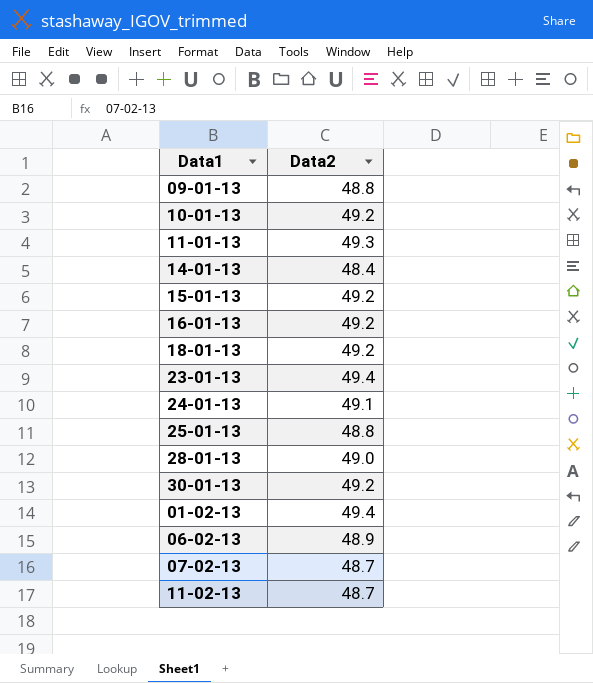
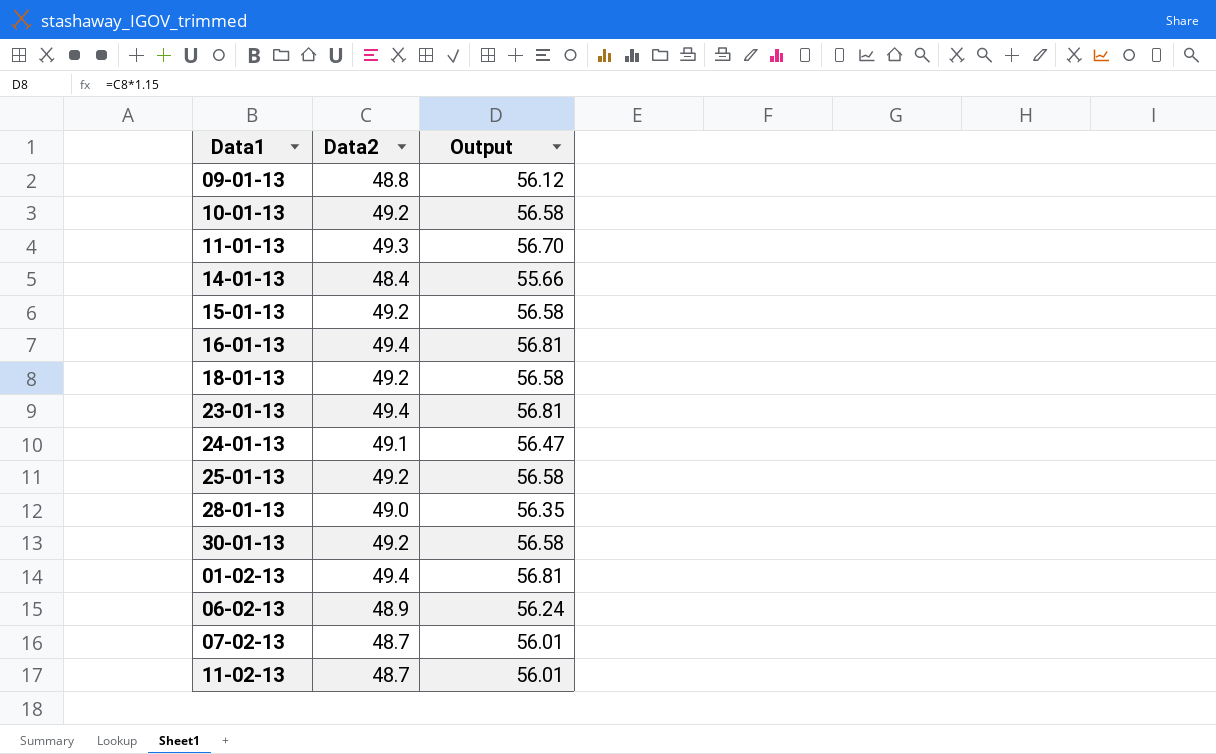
column Output | formula: none -> [Data2] * 1.15
16-01-13 | Data2: 49.2 -> 49.4
25-01-13 | Data2: 48.8 -> 49.2

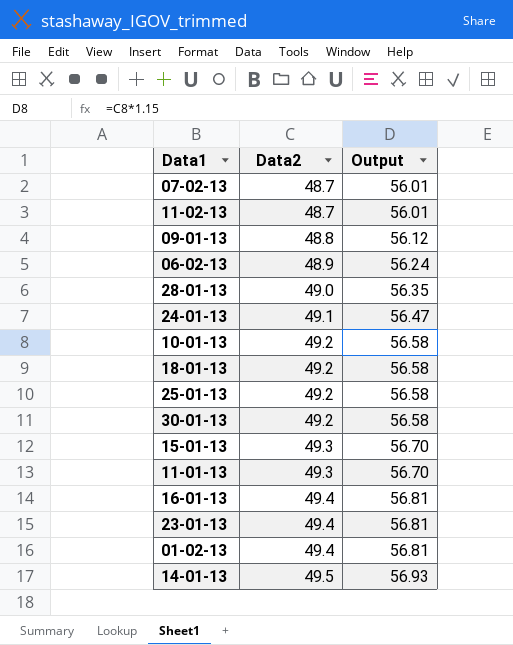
row order: none -> Data2 ascending
15-01-13 | Data2: 49.2 -> 49.3
15-01-13 | Output: 56.58 -> 56.70
14-01-13 | Data2: 48.4 -> 49.5
14-01-13 | Output: 55.66 -> 56.93

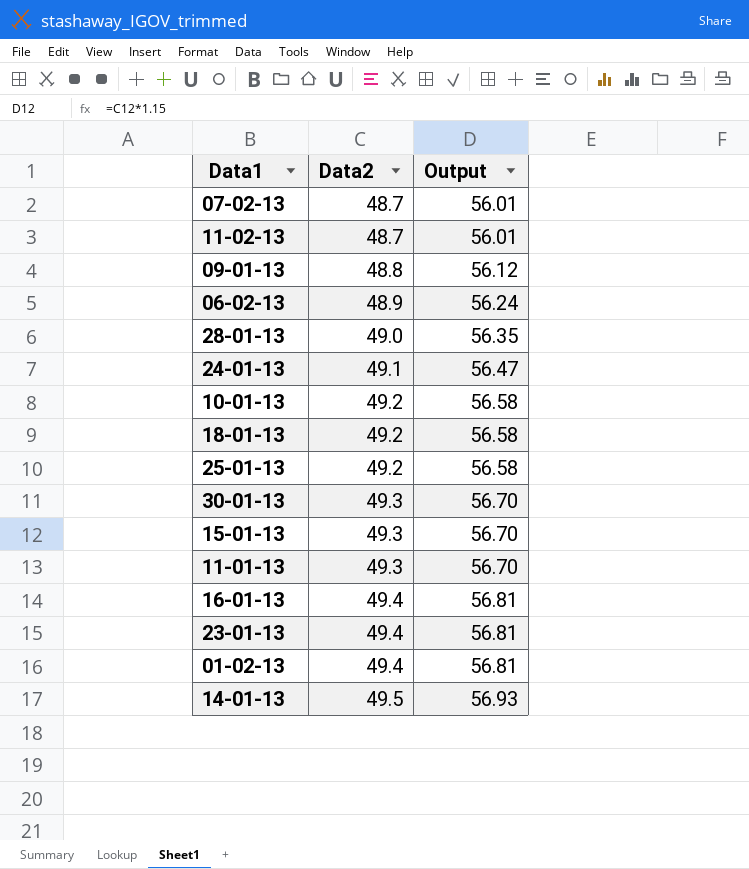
30-01-13 | Data2: 49.2 -> 49.3
30-01-13 | Output: 56.58 -> 56.70

